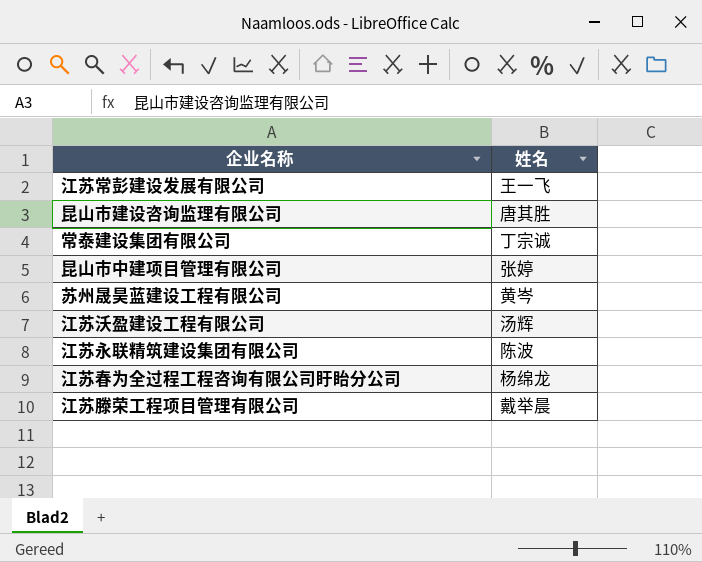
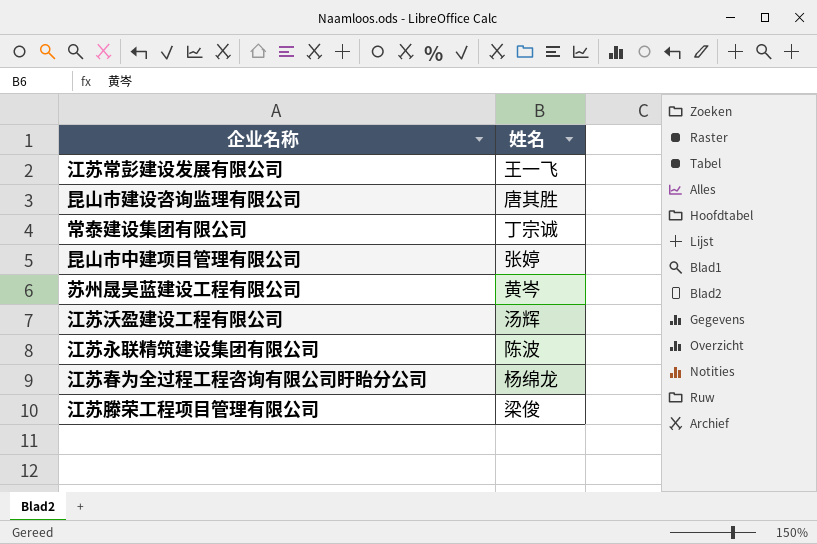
江苏滕荣工程项目管理有限公司 | 姓名: 戴举晨 -> 梁俊

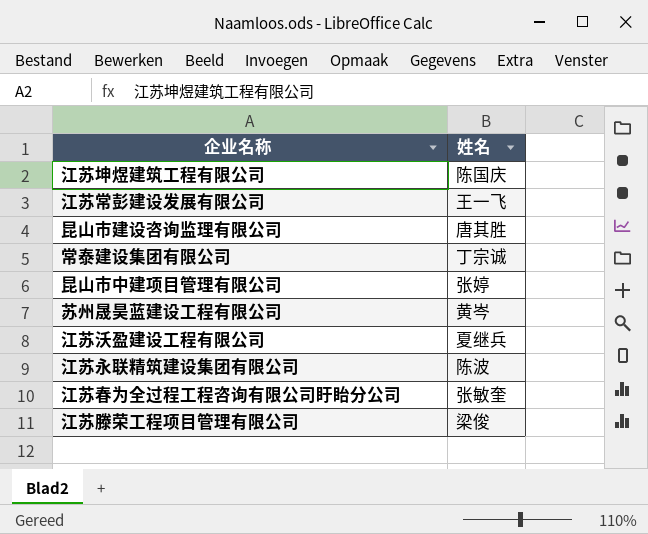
row 江苏坤煜建筑工程有限公司: none -> 陈国庆
江苏沃盈建设工程有限公司 | 姓名: 汤辉 -> 夏继兵
江苏春为全过程工程咨询有限公司盱眙分公司 | 姓名: 杨绵龙 -> 张敏奎

